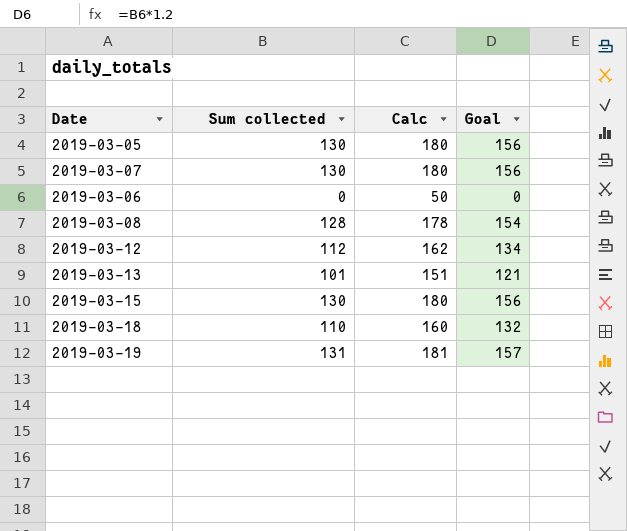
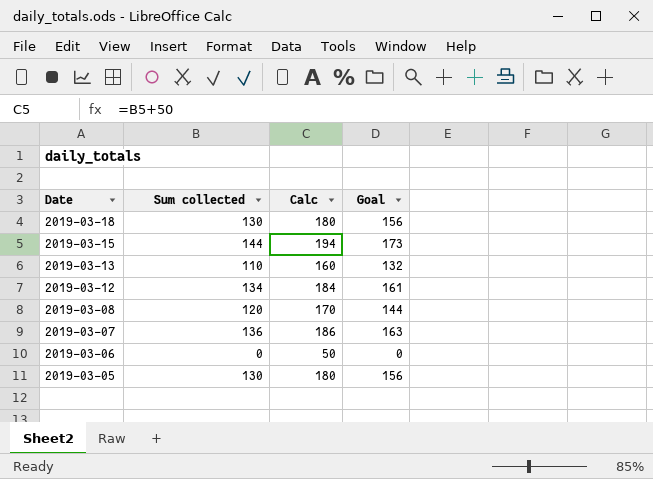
row order: none -> Date descending
row 2019-03-19: 131 | 181 | 157 -> none
2019-03-18 | Sum collected: 110 -> 130
2019-03-18 | Calc: 160 -> 180
2019-03-18 | Goal: 132 -> 156
2019-03-15 | Sum collected: 130 -> 144
2019-03-15 | Calc: 180 -> 194
2019-03-15 | Goal: 156 -> 173
2019-03-13 | Sum collected: 101 -> 110
2019-03-13 | Calc: 151 -> 160
2019-03-13 | Goal: 121 -> 132
2019-03-12 | Sum collected: 112 -> 134
2019-03-12 | Calc: 162 -> 184
2019-03-12 | Goal: 134 -> 161
2019-03-08 | Sum collected: 128 -> 120
2019-03-08 | Calc: 178 -> 170
2019-03-08 | Goal: 154 -> 144
2019-03-07 | Sum collected: 130 -> 136
2019-03-07 | Calc: 180 -> 186
2019-03-07 | Goal: 156 -> 163

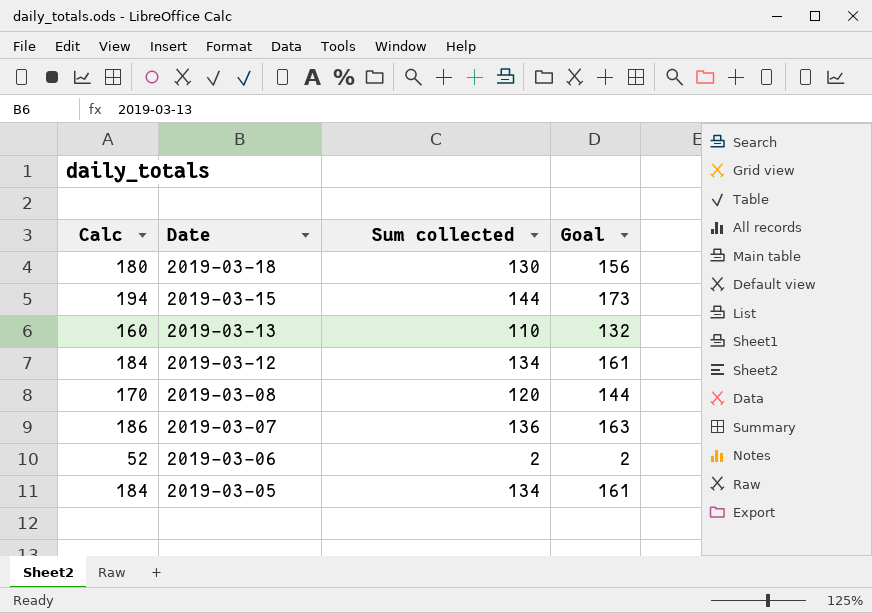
column Calc | position: 3 -> 1
2019-03-06 | Calc: 50 -> 52
2019-03-06 | Sum collected: 0 -> 2
2019-03-06 | Goal: 0 -> 2
2019-03-05 | Calc: 180 -> 184
2019-03-05 | Sum collected: 130 -> 134
2019-03-05 | Goal: 156 -> 161

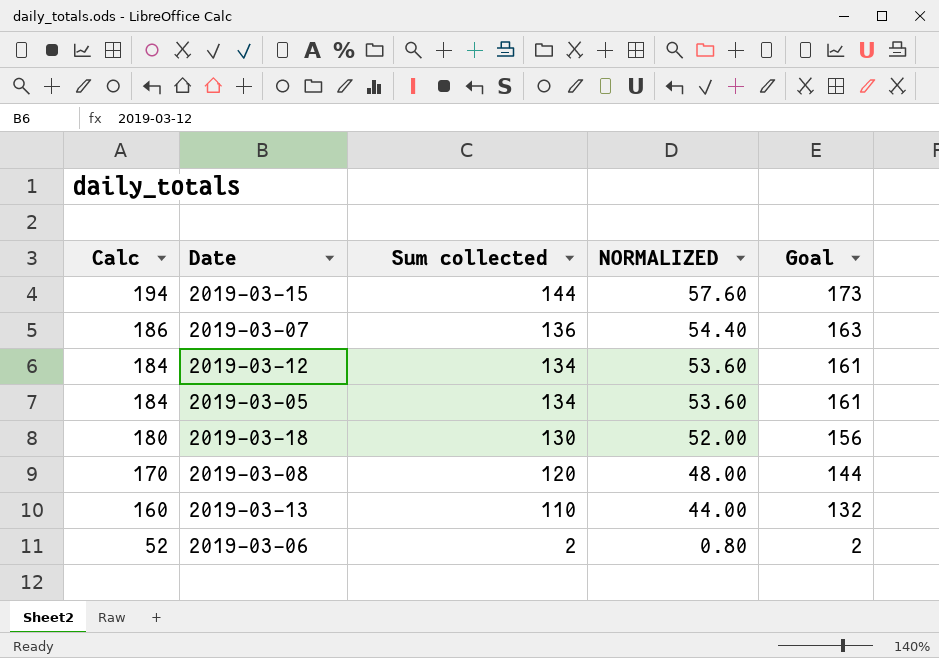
row order: Date descending -> Calc descending
column NORMALIZED | formula: none -> [Sum collected] * 0.4

